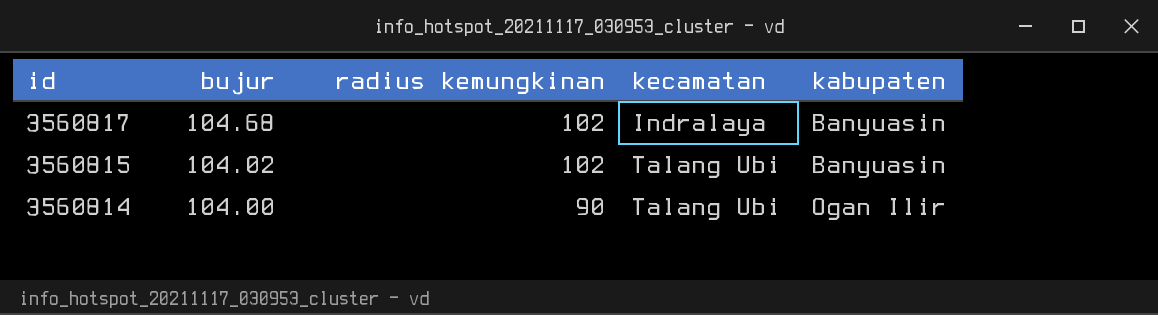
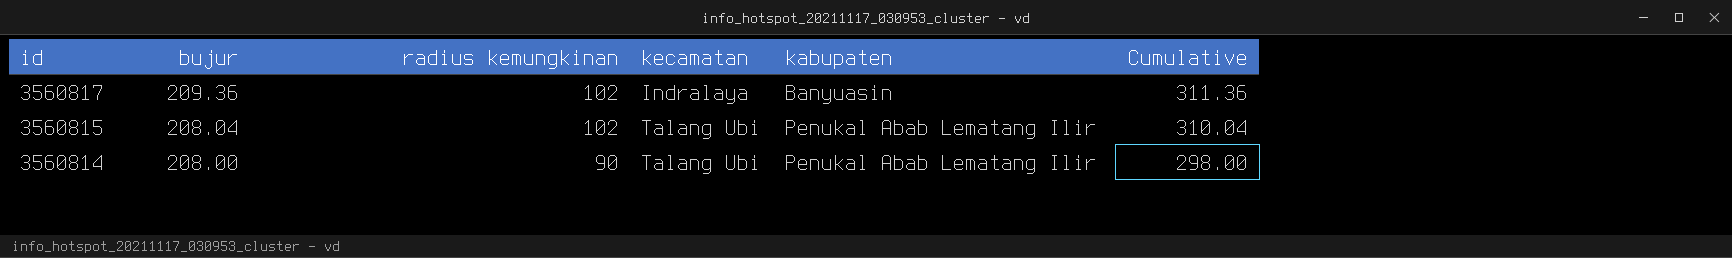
column Cumulative | formula: none -> [bujur] + [radius kemungkinan]
3560817 | bujur: 104.68 -> 209.36
3560815 | bujur: 104.02 -> 208.04
3560815 | kabupaten: Banyuasin -> Penukal Abab Lematang Ilir
3560814 | bujur: 104.00 -> 208.00
3560814 | kabupaten: Ogan Ilir -> Penukal Abab Lematang Ilir

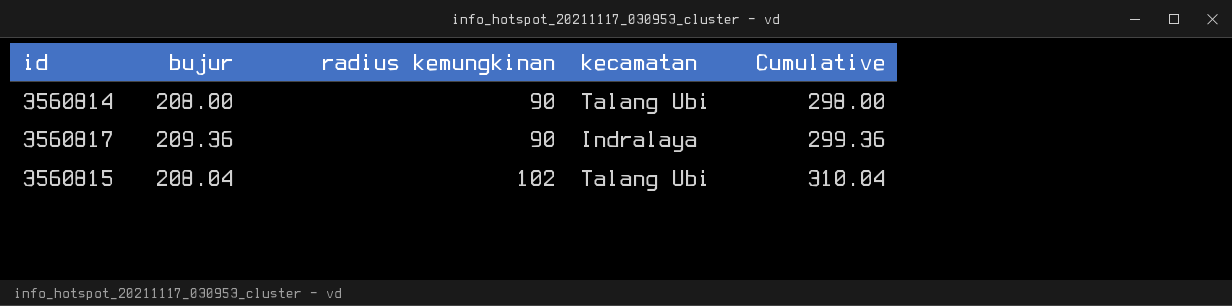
row order: id descending -> radius kemungkinan ascending
column kabupaten | position: 5 -> none
3560817 | radius kemungkinan: 102 -> 90
3560817 | Cumulative: 311.36 -> 299.36

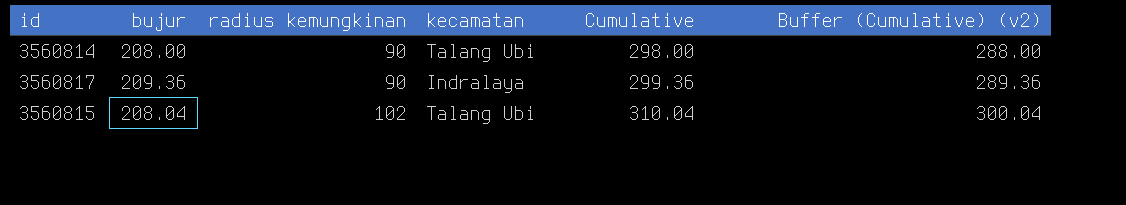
column Buffer (Cumulative) (v2) | formula: none -> [Cumulative] - 10

